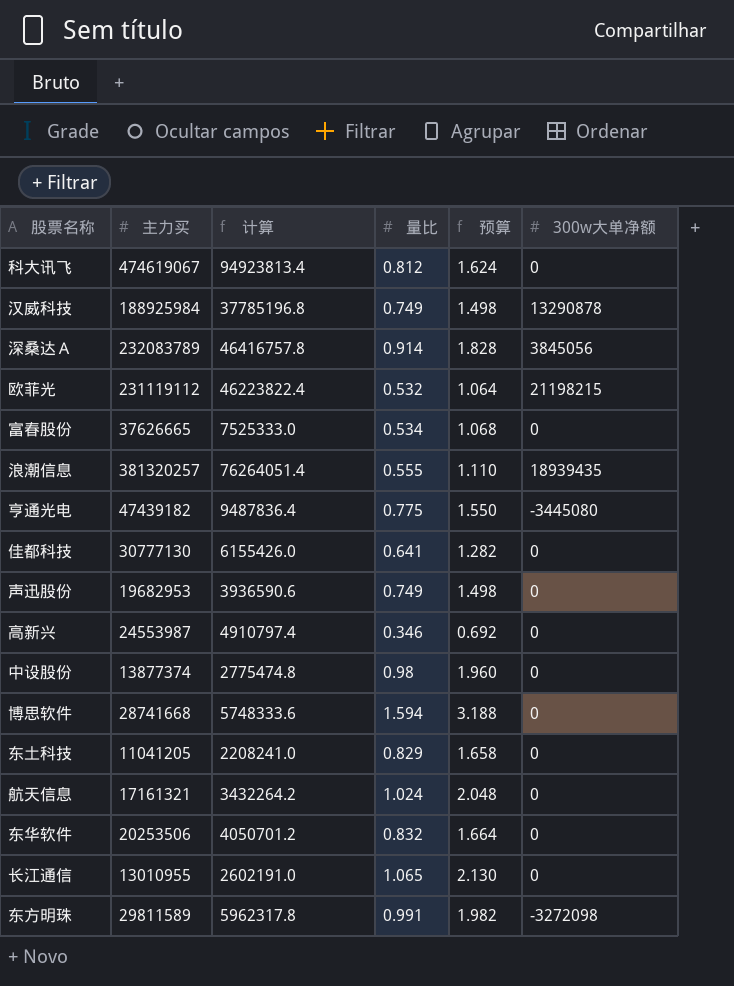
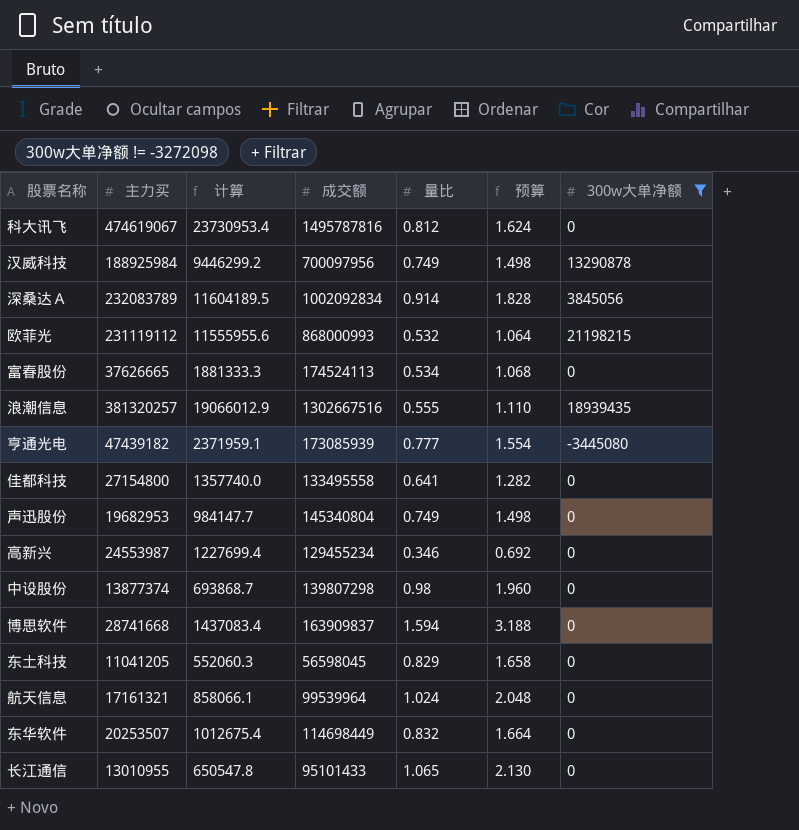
filter: none -> 300w大单净额 != -3272098
column 计算 | formula: [主力买] * 0.2 -> [主力买] * 0.05
column 成交额 | position: none -> 4
亨通光电 | 量比: 0.775 -> 0.777
亨通光电 | 预算: 1.550 -> 1.554
佳都科技 | 主力买: 30777130 -> 27154800
东华软件 | 主力买: 20253506 -> 20253507

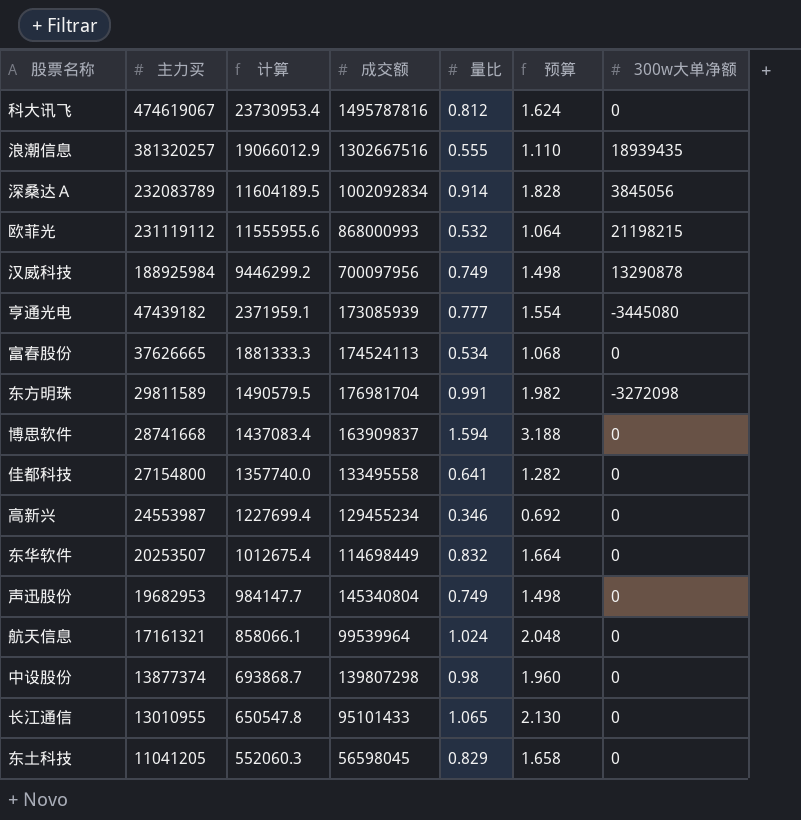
filter: 300w大单净额 != -3272098 -> none
row order: none -> 主力买 descending

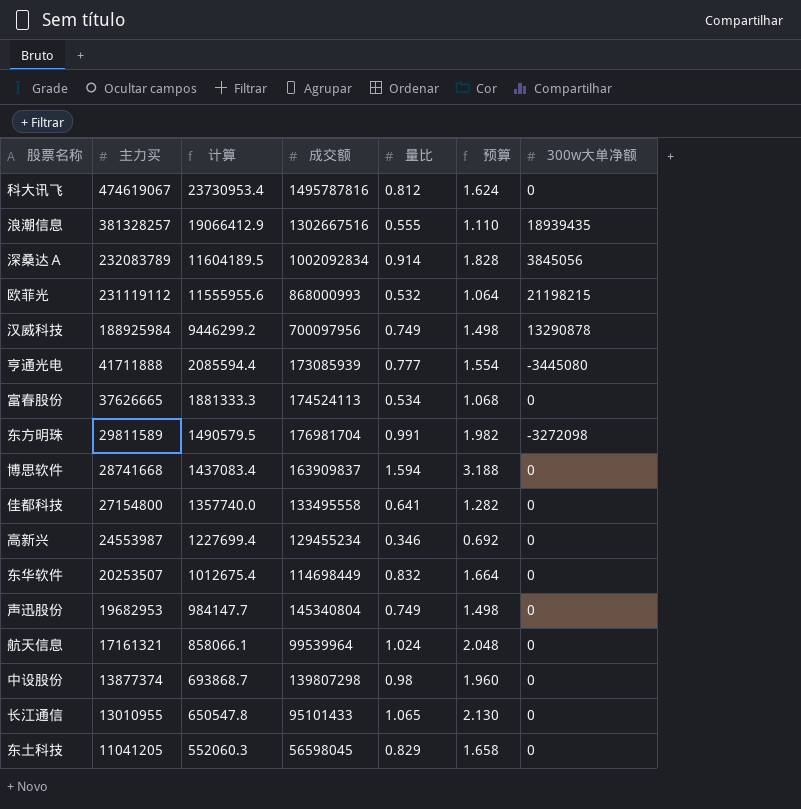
浪潮信息 | 主力买: 381320257 -> 381328257
浪潮信息 | 计算: 19066012.9 -> 19066412.9
亨通光电 | 主力买: 47439182 -> 41711888
亨通光电 | 计算: 2371959.1 -> 2085594.4

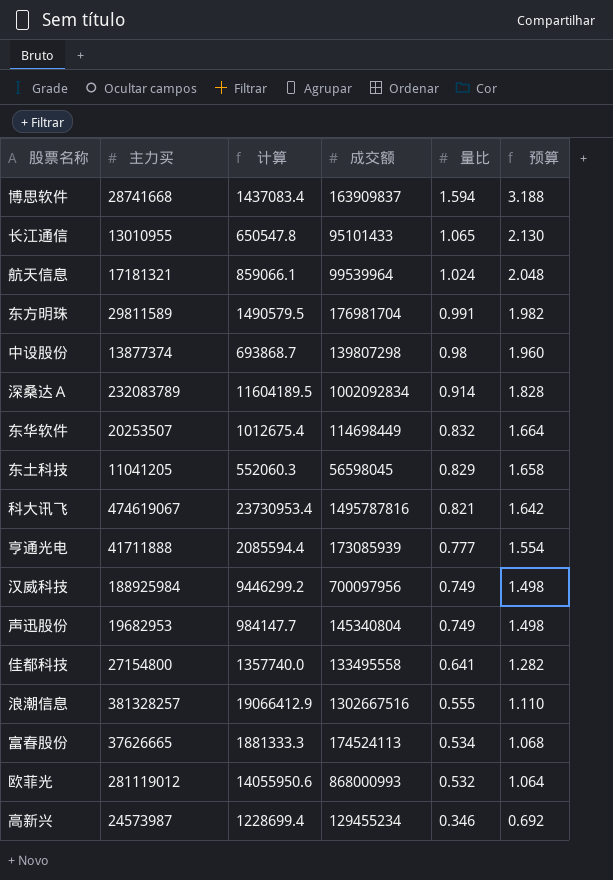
row order: 主力买 descending -> 量比 descending
column 300w大单净额 | position: 7 -> none
航天信息 | 主力买: 17161321 -> 17181321
航天信息 | 计算: 858066.1 -> 859066.1
科大讯飞 | 量比: 0.812 -> 0.821
科大讯飞 | 预算: 1.624 -> 1.642
欧菲光 | 主力买: 231119112 -> 281119012
欧菲光 | 计算: 11555955.6 -> 14055950.6
高新兴 | 主力买: 24553987 -> 24573987
高新兴 | 计算: 1227699.4 -> 1228699.4

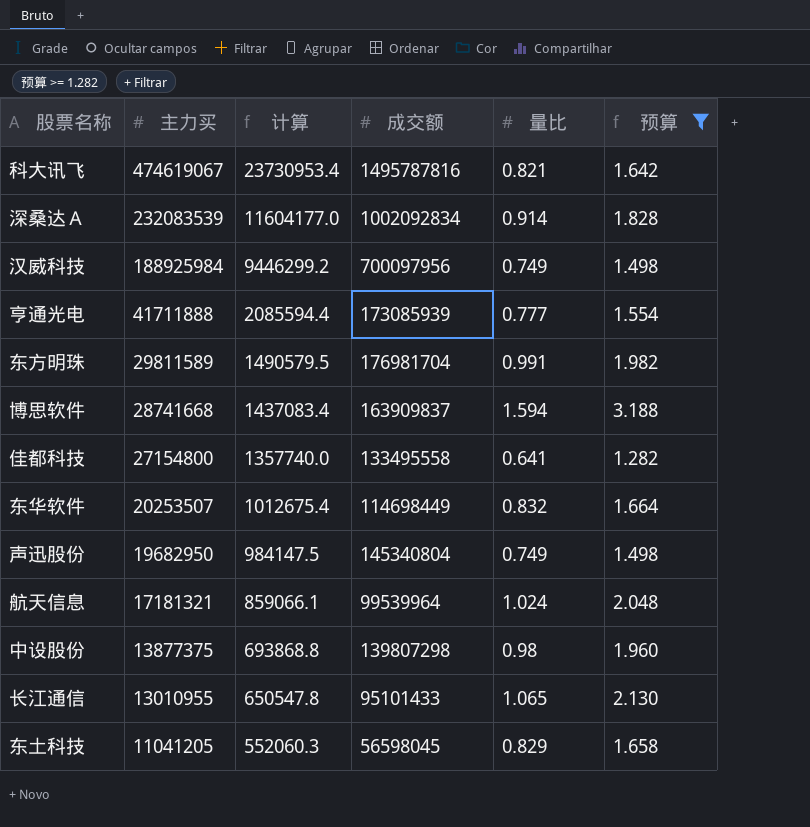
filter: none -> 预算 >= 1.282
row order: 量比 descending -> 主力买 descending
深桑达Ａ | 主力买: 232083789 -> 232083539
深桑达Ａ | 计算: 11604189.5 -> 11604177.0
声迅股份 | 主力买: 19682953 -> 19682950
声迅股份 | 计算: 984147.7 -> 984147.5
中设股份 | 主力买: 13877374 -> 13877375
中设股份 | 计算: 693868.7 -> 693868.8

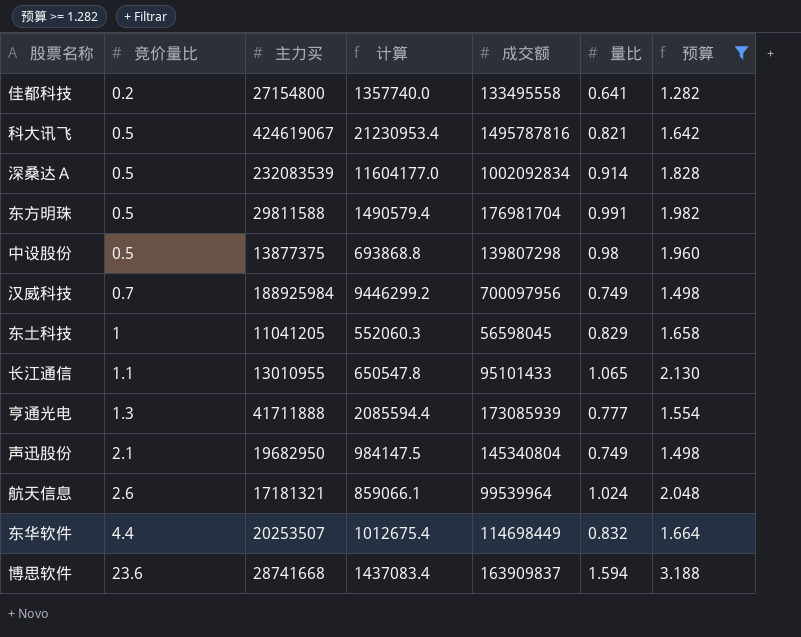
row order: 主力买 descending -> 竞价量比 ascending
column 竞价量比 | position: none -> 2
科大讯飞 | 主力买: 474619067 -> 424619067
科大讯飞 | 计算: 23730953.4 -> 21230953.4
东方明珠 | 主力买: 29811589 -> 29811588
东方明珠 | 计算: 1490579.5 -> 1490579.4

